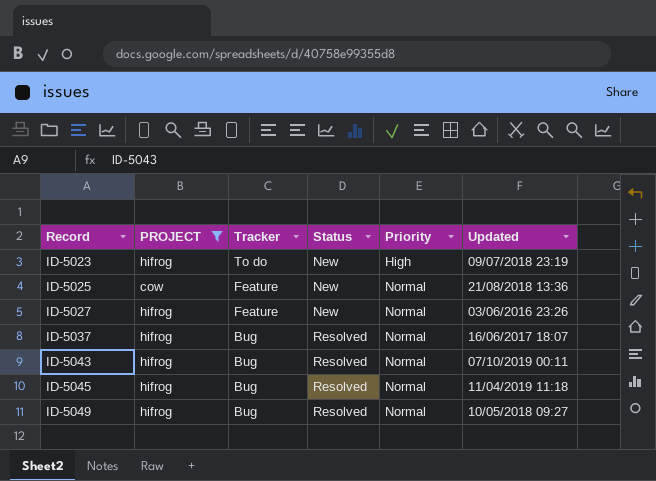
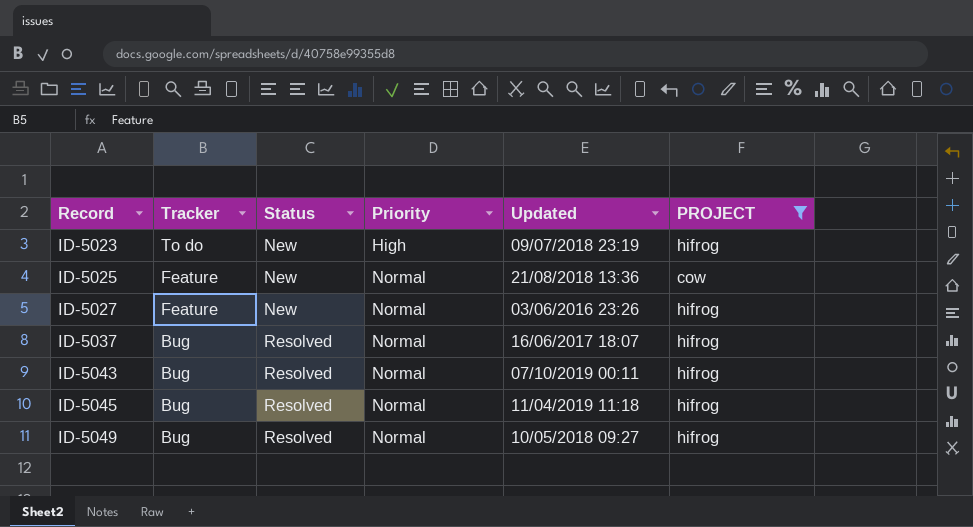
column PROJECT | position: 2 -> 6

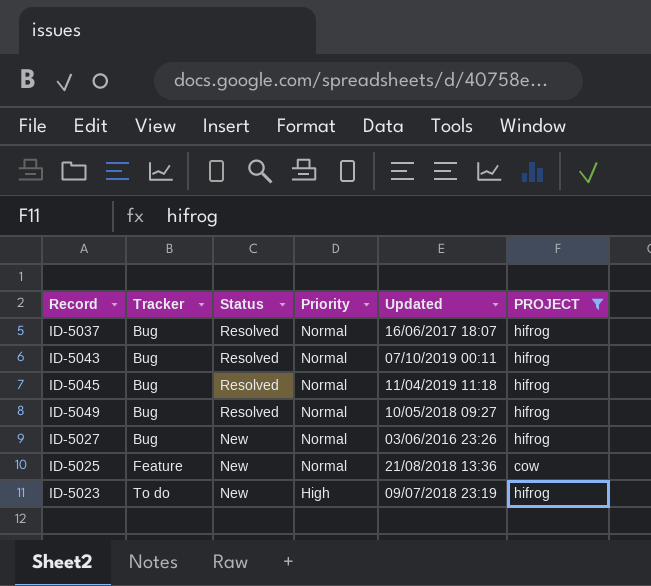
row order: Record ascending -> Tracker ascending
ID-5027 | Tracker: Feature -> Bug

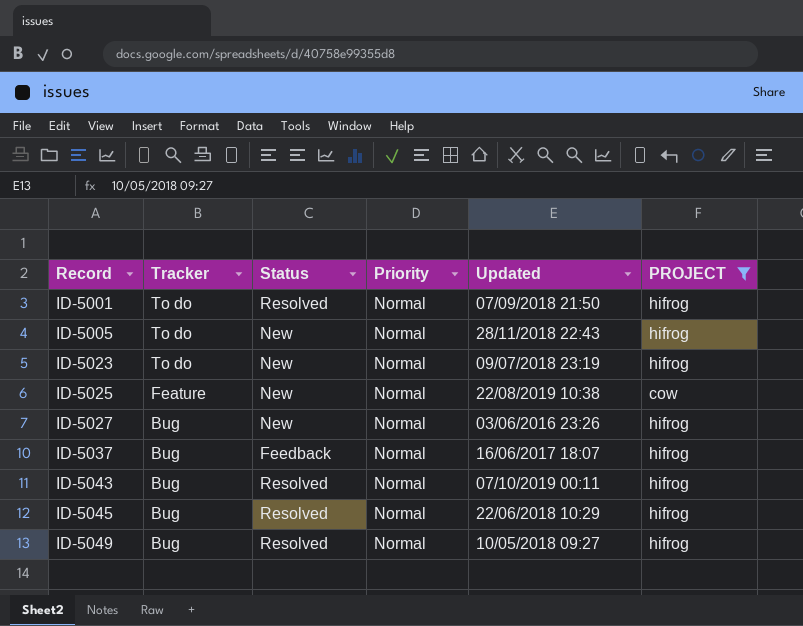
row order: Tracker ascending -> Record ascending
row ID-5001: none -> To do | Resolved | Normal | 07/09/2018 21:50 | hifrog
row ID-5005: none -> To do | New | Normal | 28/11/2018 22:43 | hifrog
ID-5023 | Priority: High -> Normal
ID-5025 | Updated: 21/08/2018 13:36 -> 22/08/2019 10:38
ID-5037 | Status: Resolved -> Feedback
ID-5045 | Updated: 11/04/2019 11:18 -> 22/06/2018 10:29

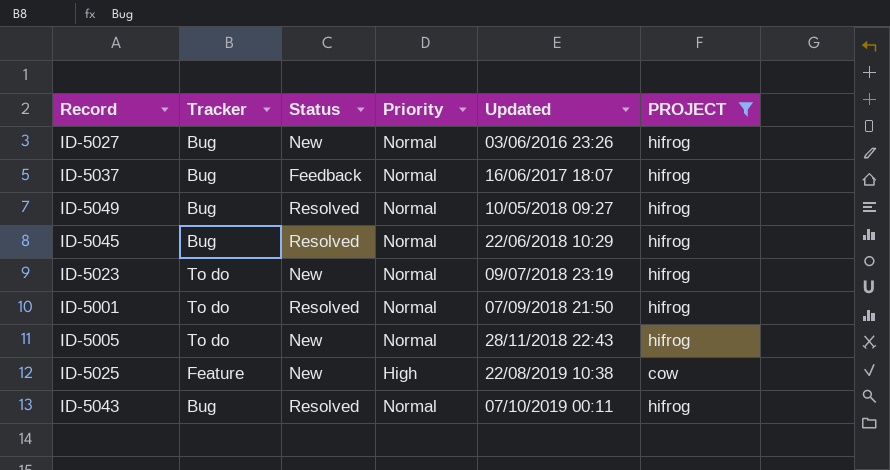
row order: Record ascending -> Updated ascending
ID-5025 | Priority: Normal -> High

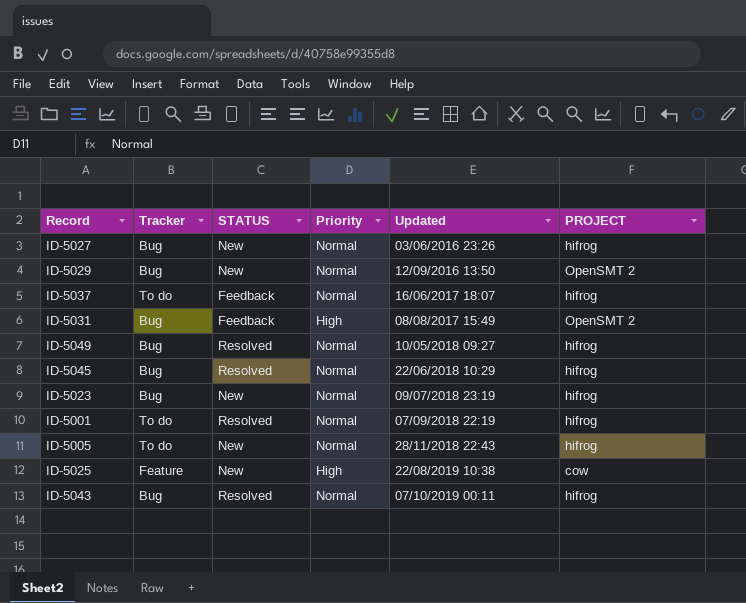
filter: PROJECT != OpenSMT 2 -> none
column name: Status -> STATUS
ID-5037 | Tracker: Bug -> To do
ID-5023 | Tracker: To do -> Bug
ID-5001 | Updated: 07/09/2018 21:50 -> 07/09/2018 22:19

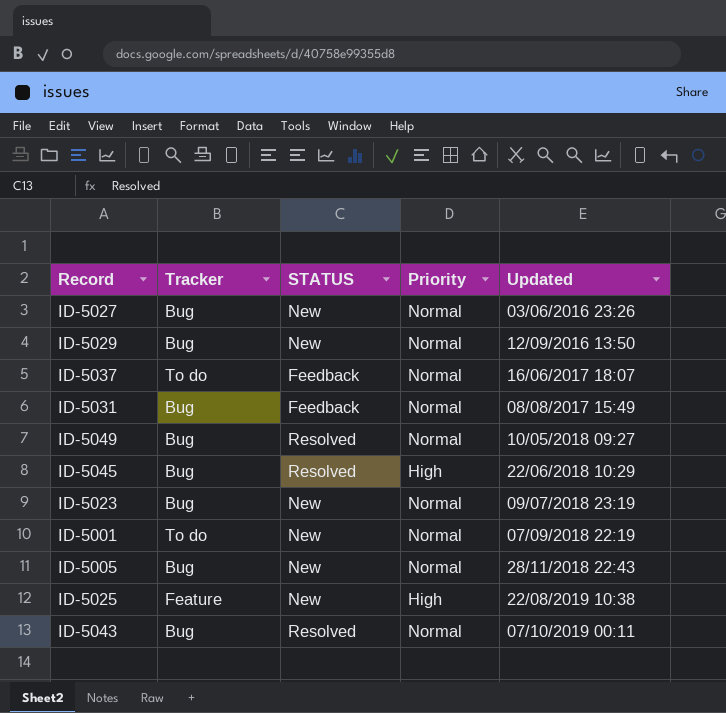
column PROJECT | position: 6 -> none
ID-5031 | Priority: High -> Normal
ID-5045 | Priority: Normal -> High
ID-5001 | STATUS: Resolved -> New
ID-5005 | Tracker: To do -> Bug

